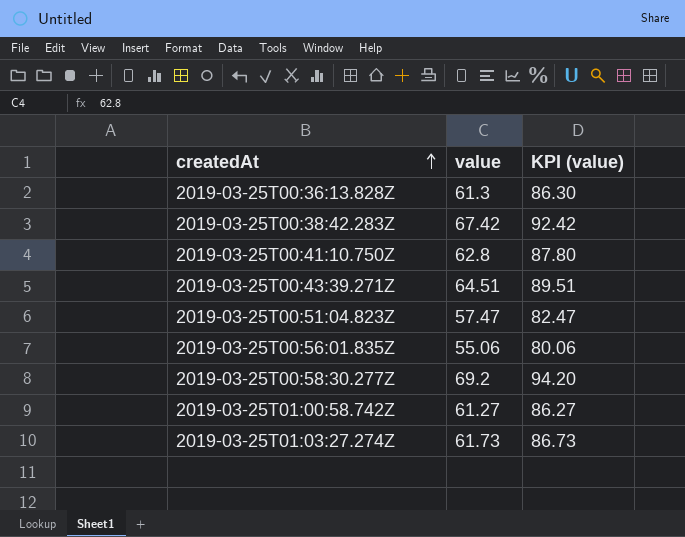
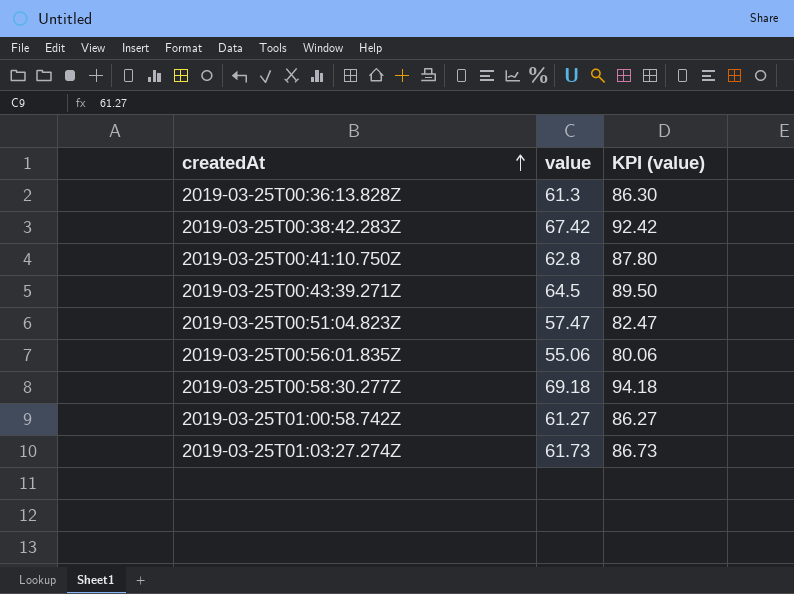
2019-03-25T00:43:39.271Z | value: 64.51 -> 64.5
2019-03-25T00:43:39.271Z | KPI (value): 89.51 -> 89.50
2019-03-25T00:58:30.277Z | value: 69.2 -> 69.18
2019-03-25T00:58:30.277Z | KPI (value): 94.20 -> 94.18

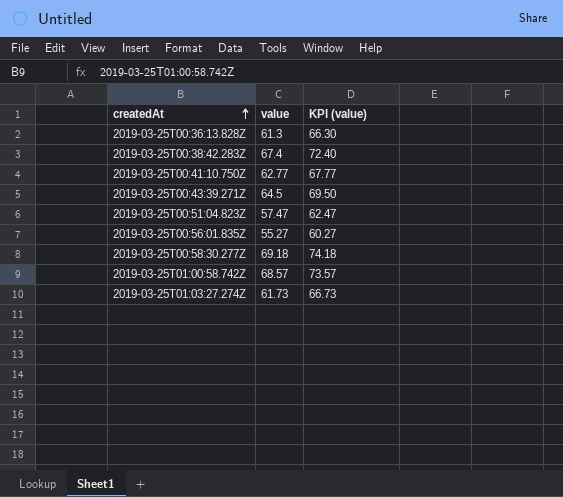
column KPI (value) | formula: [value] + 25 -> [value] + 5
2019-03-25T00:38:42.283Z | value: 67.42 -> 67.4
2019-03-25T00:41:10.750Z | value: 62.8 -> 62.77
2019-03-25T00:56:01.835Z | value: 55.06 -> 55.27
2019-03-25T01:00:58.742Z | value: 61.27 -> 68.57

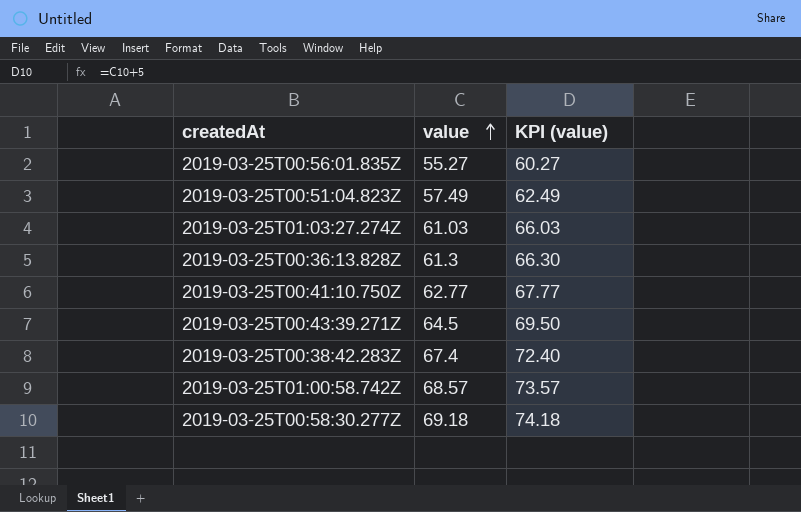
row order: createdAt ascending -> value ascending
2019-03-25T00:51:04.823Z | value: 57.47 -> 57.49
2019-03-25T00:51:04.823Z | KPI (value): 62.47 -> 62.49
2019-03-25T01:03:27.274Z | value: 61.73 -> 61.03
2019-03-25T01:03:27.274Z | KPI (value): 66.73 -> 66.03

